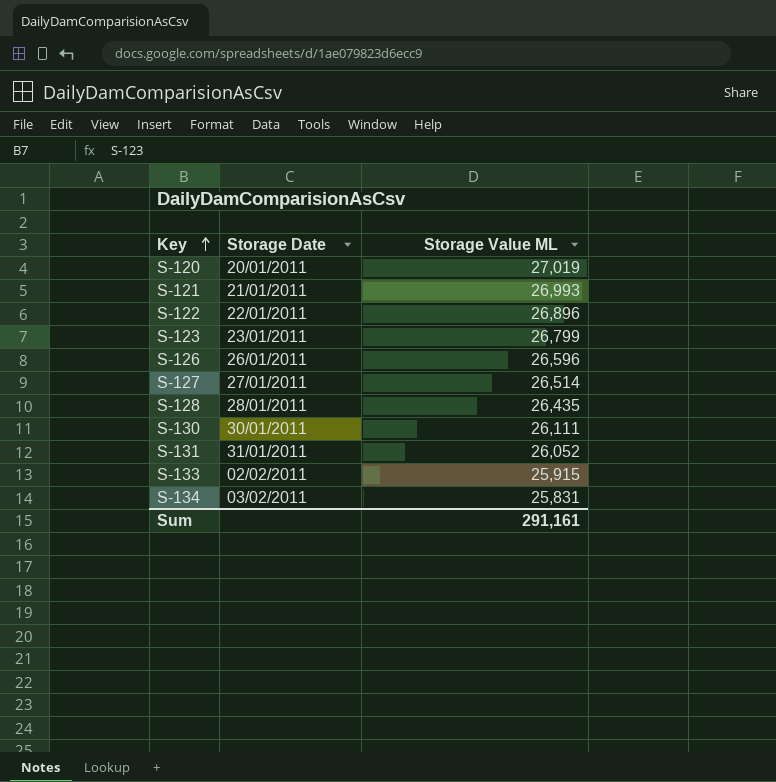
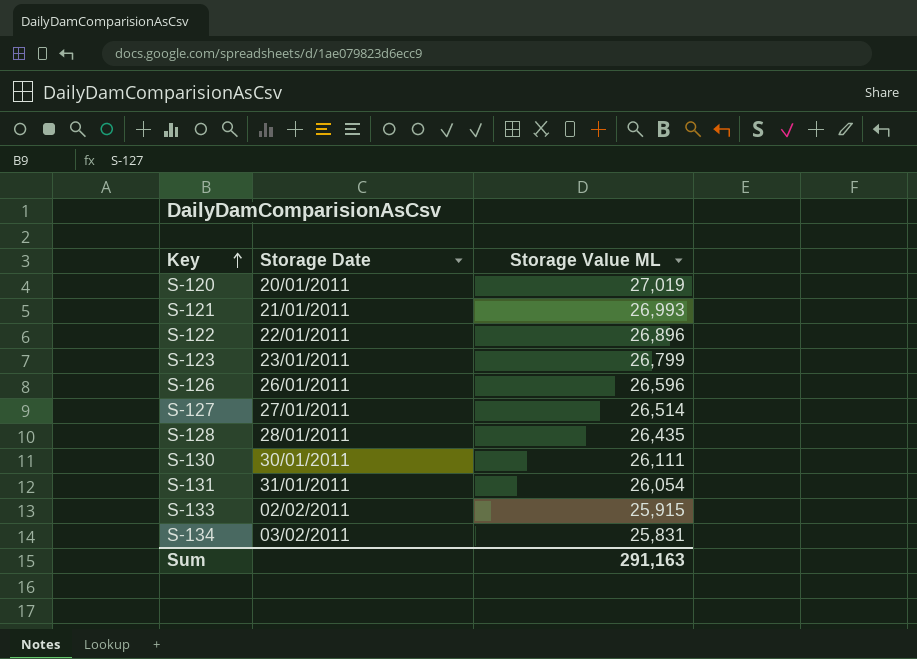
S-131 | Storage Value ML: 26,052 -> 26,054
Sum | Storage Value ML: 291,161 -> 291,163

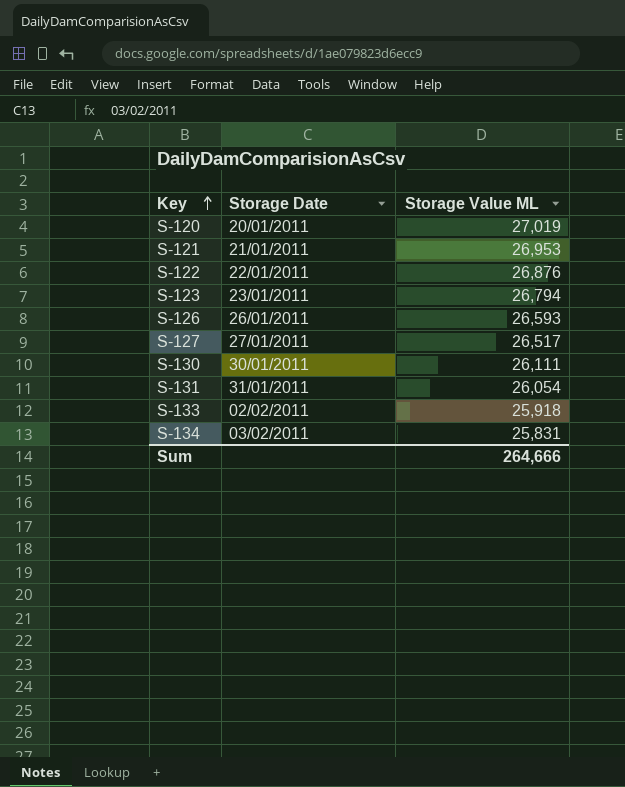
row S-128: 28/01/2011 | 26,435 -> none
S-121 | Storage Value ML: 26,993 -> 26,953
S-122 | Storage Value ML: 26,896 -> 26,876
S-123 | Storage Value ML: 26,799 -> 26,794
S-126 | Storage Value ML: 26,596 -> 26,593
S-127 | Storage Value ML: 26,514 -> 26,517
S-133 | Storage Value ML: 25,915 -> 25,918
Sum | Storage Value ML: 291,163 -> 264,666

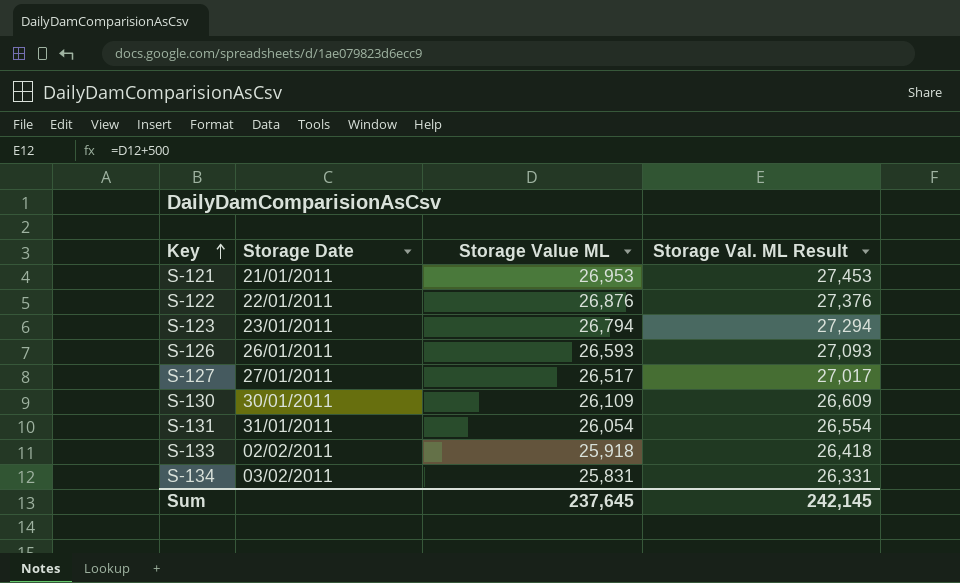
column Storage Val. ML Result | formula: none -> [Storage Value ML] + 500
row S-120: 20/01/2011 | 27,019 -> none
S-130 | Storage Value ML: 26,111 -> 26,109
Sum | Storage Value ML: 264,666 -> 237,645

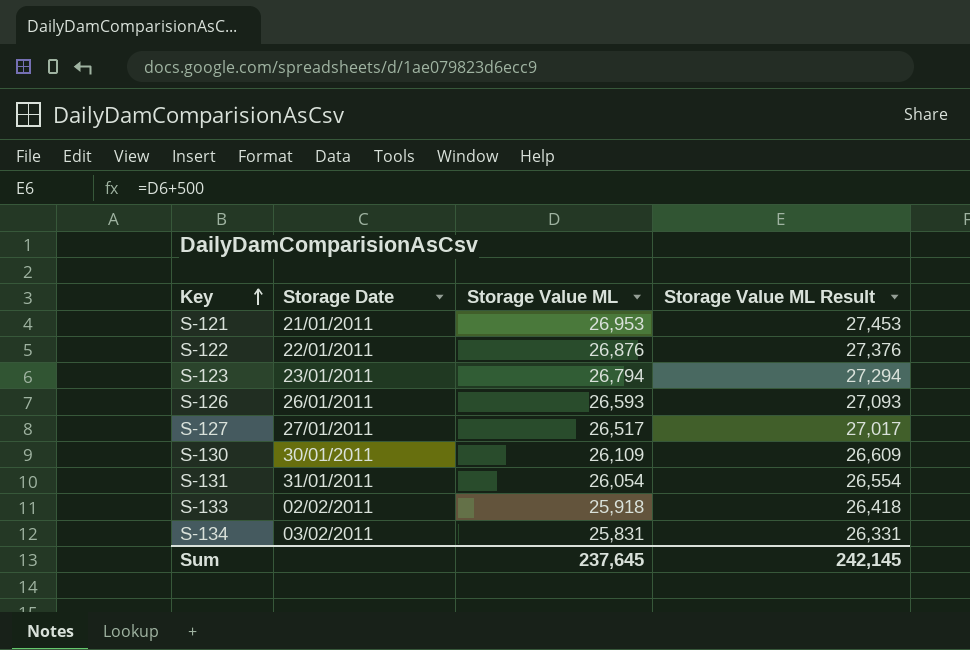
column name: Storage Val. ML Result -> Storage Value ML Result

